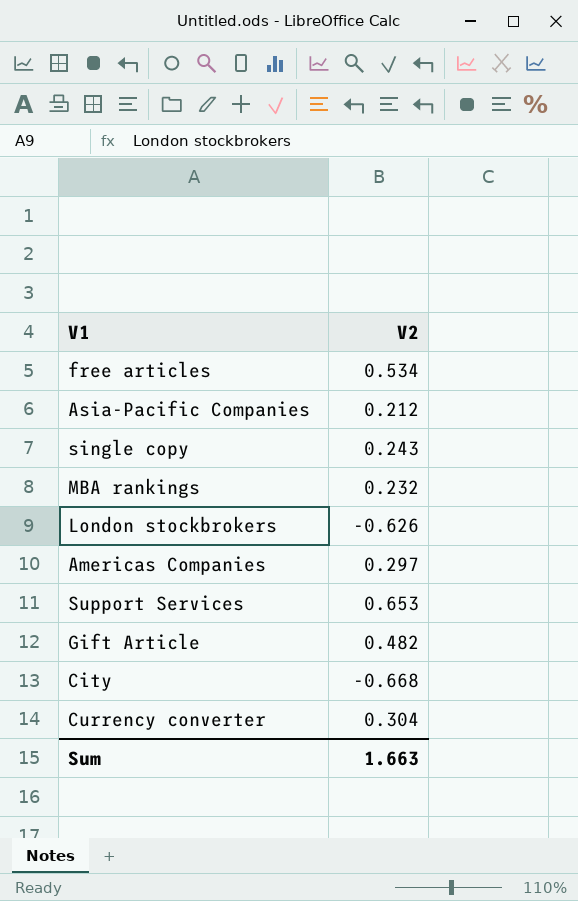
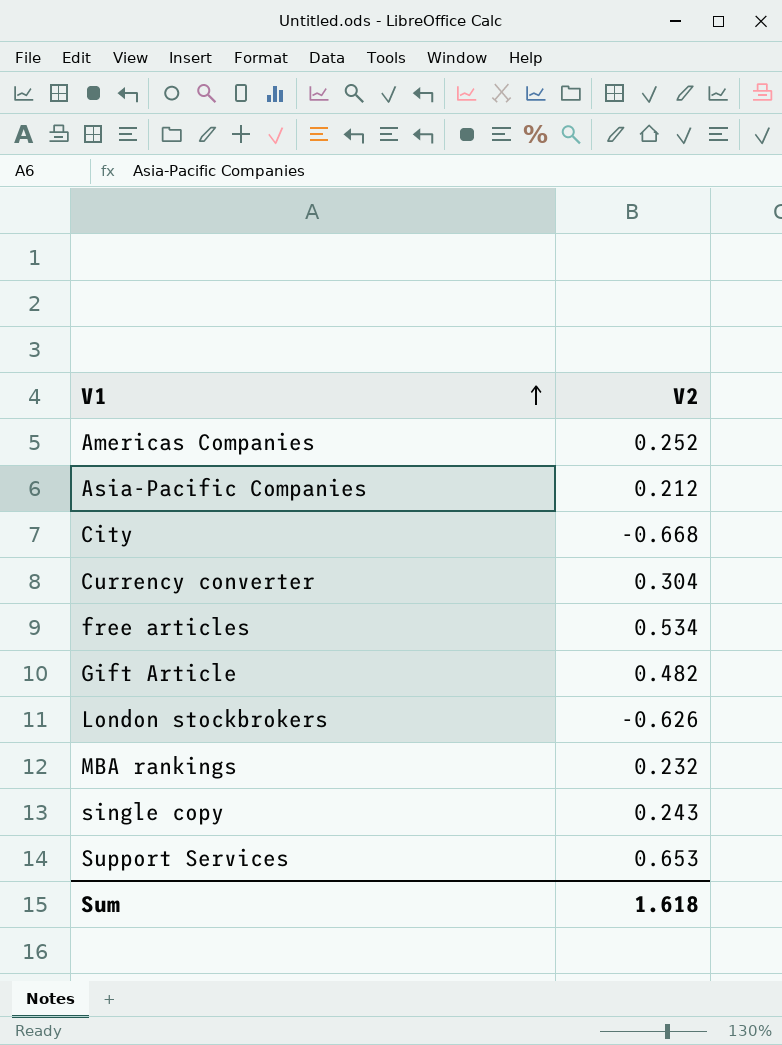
row order: none -> V1 ascending
Americas Companies | V2: 0.297 -> 0.252
Sum | V2: 1.663 -> 1.618

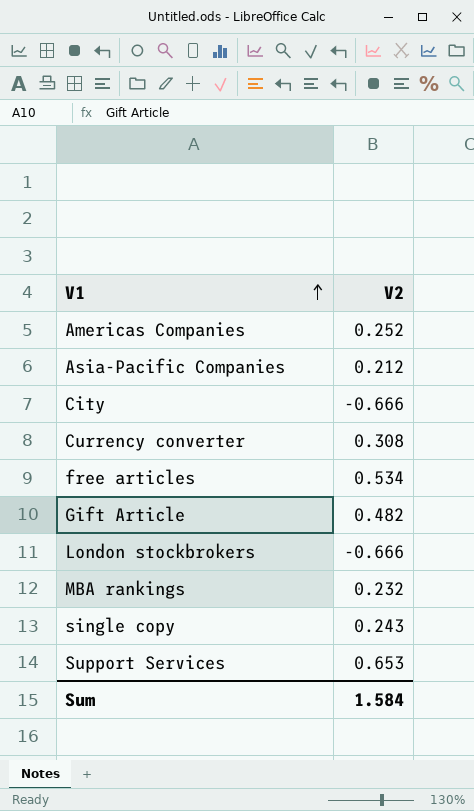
City | V2: -0.668 -> -0.666
Currency converter | V2: 0.304 -> 0.308
London stockbrokers | V2: -0.626 -> -0.666
Sum | V2: 1.618 -> 1.584

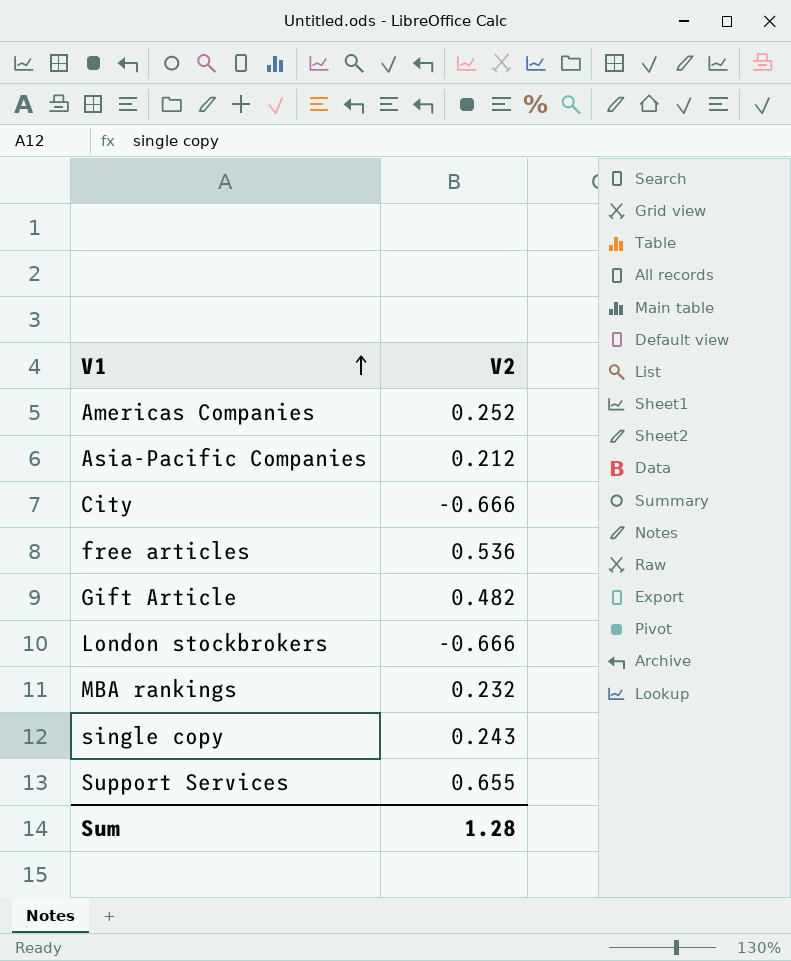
row Currency converter: 0.308 -> none
free articles | V2: 0.534 -> 0.536
Support Services | V2: 0.653 -> 0.655
Sum | V2: 1.584 -> 1.28

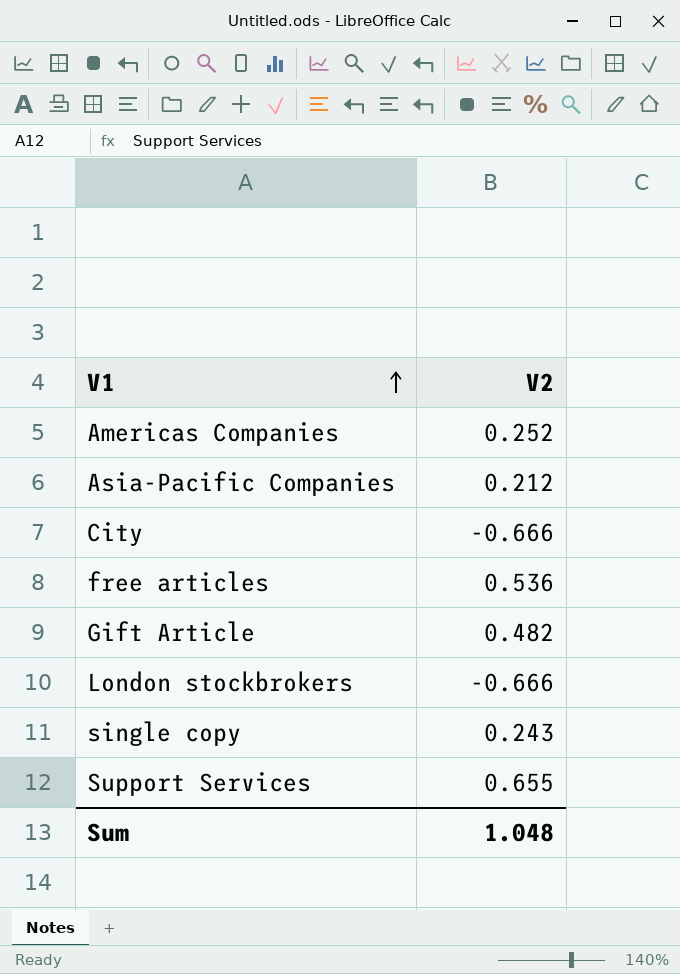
row MBA rankings: 0.232 -> none
Sum | V2: 1.28 -> 1.048

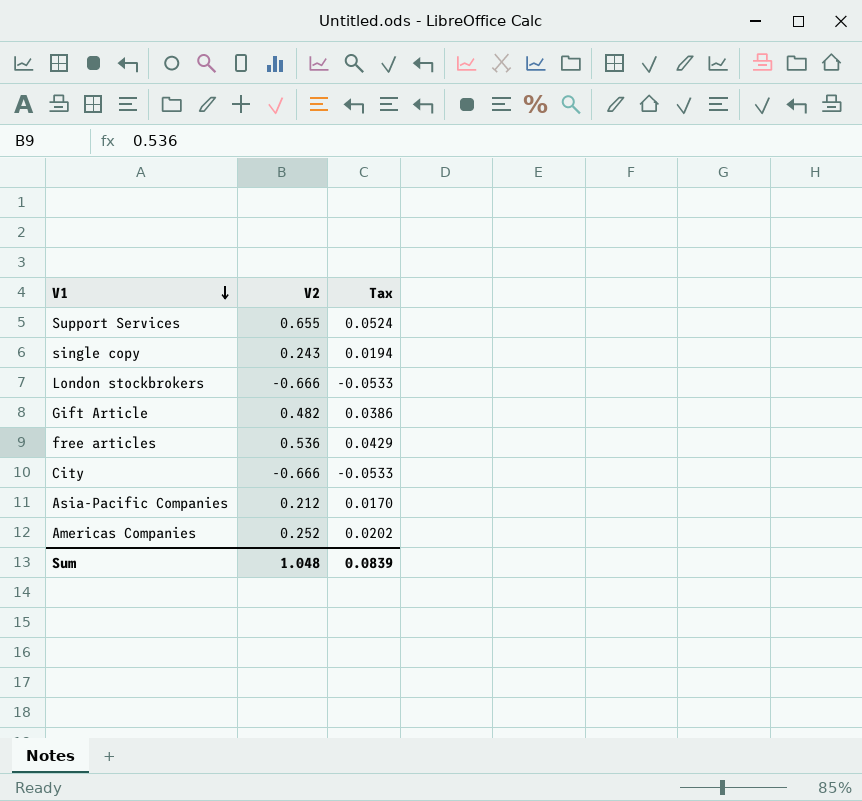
row order: V1 ascending -> V1 descending
column Tax | formula: none -> [V2] * 0.08

